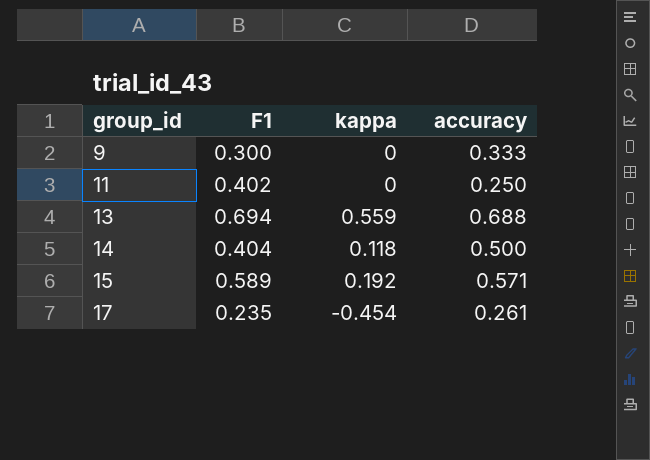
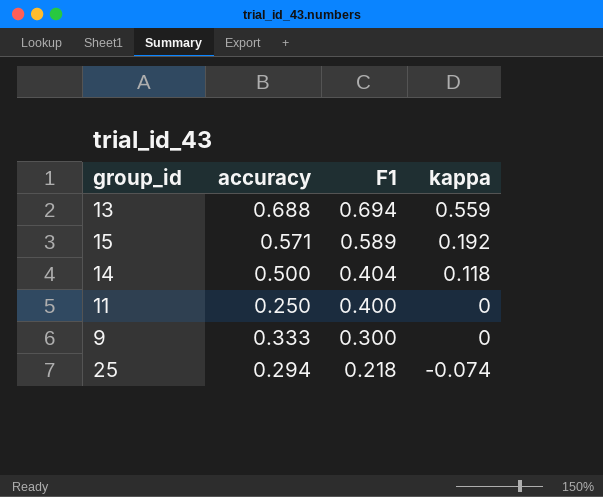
row order: group_id ascending -> F1 descending
column accuracy | position: 4 -> 2
row 17: 0.235 | -0.454 | 0.261 -> none
11 | F1: 0.402 -> 0.400
row 25: none -> 0.294 | 0.218 | -0.074

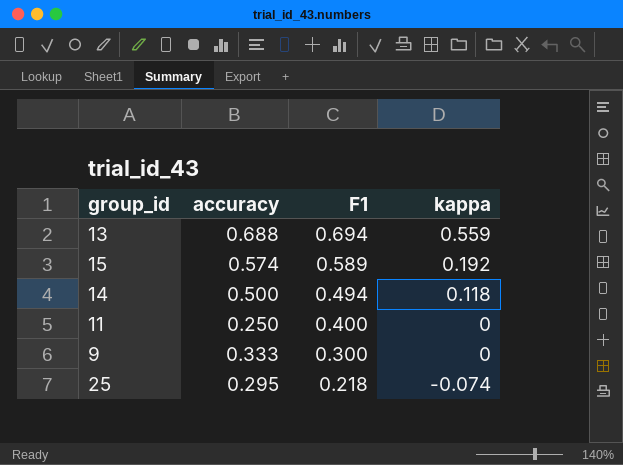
15 | accuracy: 0.571 -> 0.574
14 | F1: 0.404 -> 0.494
25 | accuracy: 0.294 -> 0.295

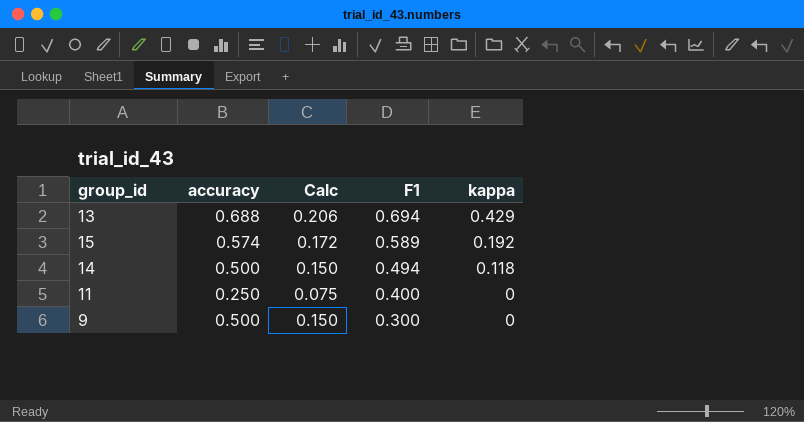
column Calc | formula: none -> [accuracy] * 0.3
row 25: 0.295 | 0.218 | -0.074 -> none
13 | kappa: 0.559 -> 0.429
9 | accuracy: 0.333 -> 0.500

